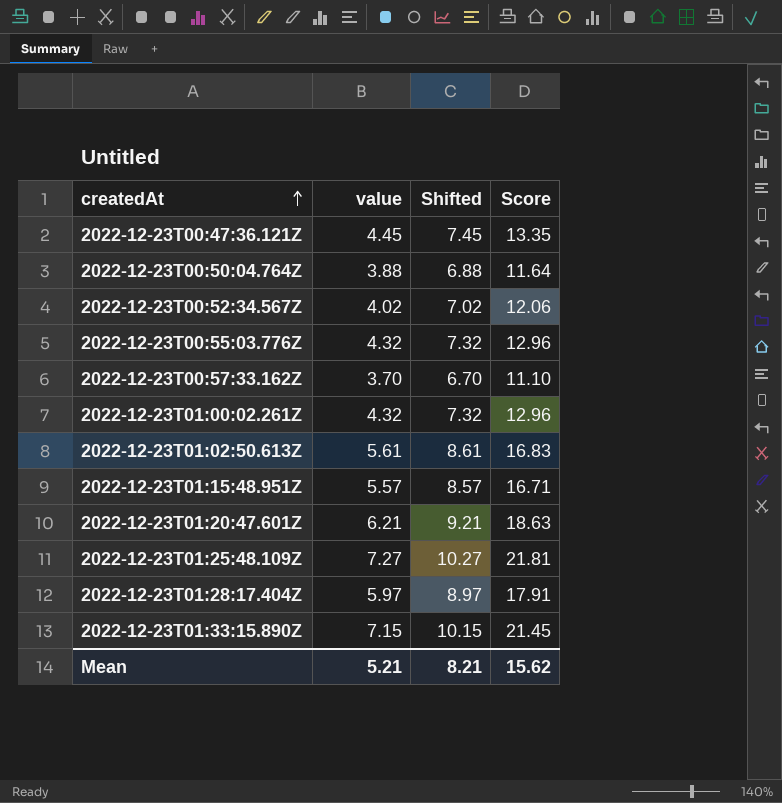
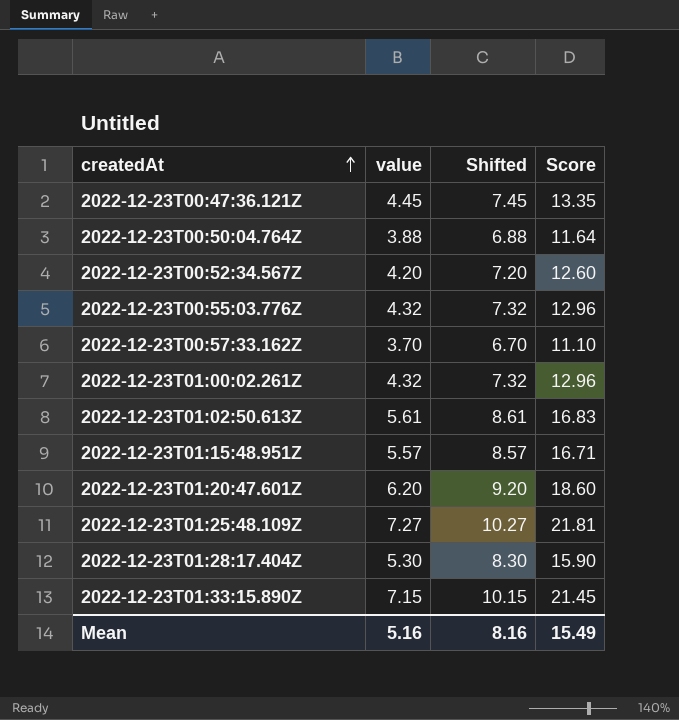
2022-12-23T00:52:34.567Z | value: 4.02 -> 4.20
2022-12-23T00:52:34.567Z | Shifted: 7.02 -> 7.20
2022-12-23T00:52:34.567Z | Score: 12.06 -> 12.60
2022-12-23T01:20:47.601Z | value: 6.21 -> 6.20
2022-12-23T01:20:47.601Z | Shifted: 9.21 -> 9.20
2022-12-23T01:20:47.601Z | Score: 18.63 -> 18.60
2022-12-23T01:28:17.404Z | value: 5.97 -> 5.30
2022-12-23T01:28:17.404Z | Shifted: 8.97 -> 8.30
2022-12-23T01:28:17.404Z | Score: 17.91 -> 15.90
Mean | value: 5.21 -> 5.16
Mean | Shifted: 8.21 -> 8.16
Mean | Score: 15.62 -> 15.49

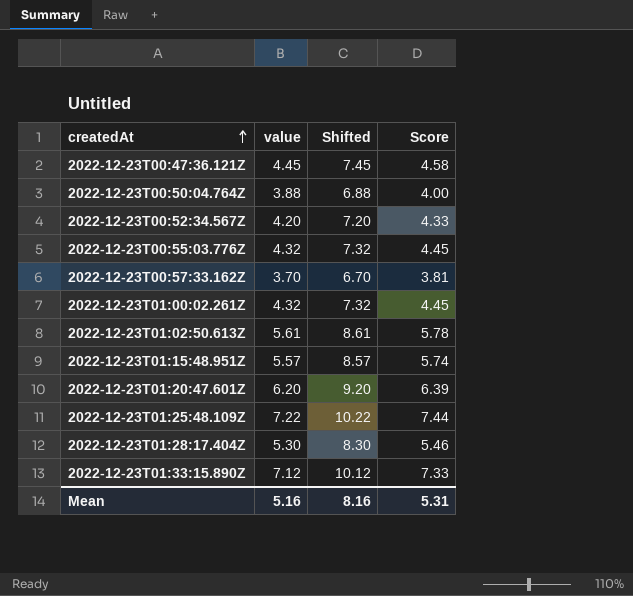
column Score | formula: [value] * 3 -> [value] * 1.03
2022-12-23T01:25:48.109Z | value: 7.27 -> 7.22
2022-12-23T01:25:48.109Z | Shifted: 10.27 -> 10.22
2022-12-23T01:33:15.890Z | value: 7.15 -> 7.12
2022-12-23T01:33:15.890Z | Shifted: 10.15 -> 10.12
Mean | Score: 15.49 -> 5.31

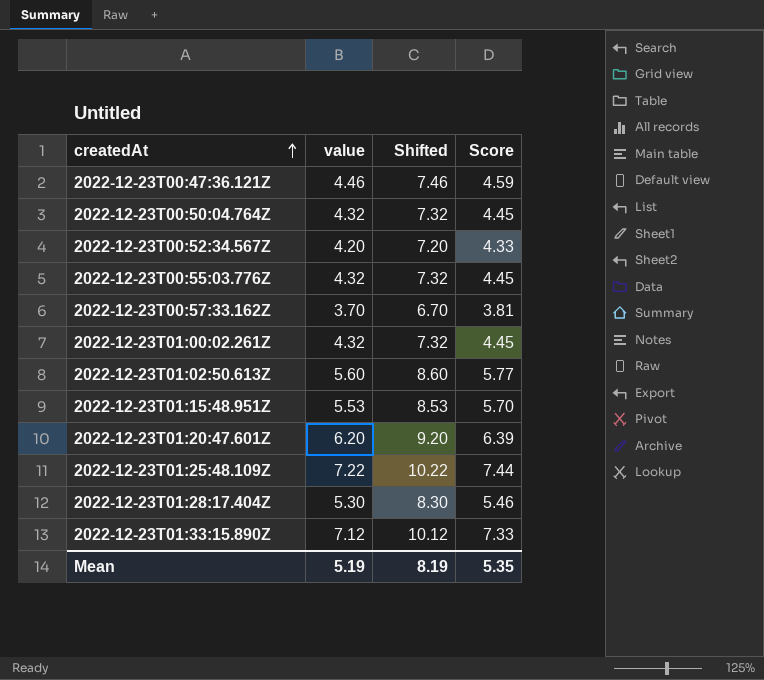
2022-12-23T00:47:36.121Z | value: 4.45 -> 4.46
2022-12-23T00:47:36.121Z | Shifted: 7.45 -> 7.46
2022-12-23T00:47:36.121Z | Score: 4.58 -> 4.59
2022-12-23T00:50:04.764Z | value: 3.88 -> 4.32
2022-12-23T00:50:04.764Z | Shifted: 6.88 -> 7.32
2022-12-23T00:50:04.764Z | Score: 4.00 -> 4.45
2022-12-23T01:02:50.613Z | value: 5.61 -> 5.60
2022-12-23T01:02:50.613Z | Shifted: 8.61 -> 8.60
2022-12-23T01:02:50.613Z | Score: 5.78 -> 5.77
2022-12-23T01:15:48.951Z | value: 5.57 -> 5.53
2022-12-23T01:15:48.951Z | Shifted: 8.57 -> 8.53
2022-12-23T01:15:48.951Z | Score: 5.74 -> 5.70
Mean | value: 5.16 -> 5.19
Mean | Shifted: 8.16 -> 8.19
Mean | Score: 5.31 -> 5.35

